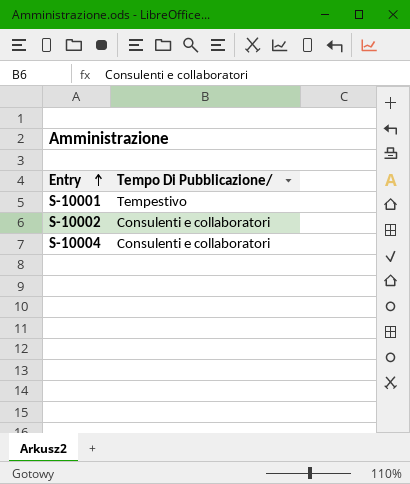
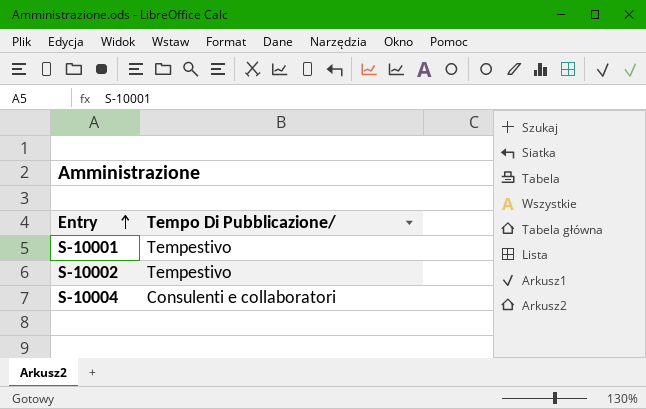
S-10002 | Tempo Di Pubblicazione/: Consulenti e collaboratori -> Tempestivo

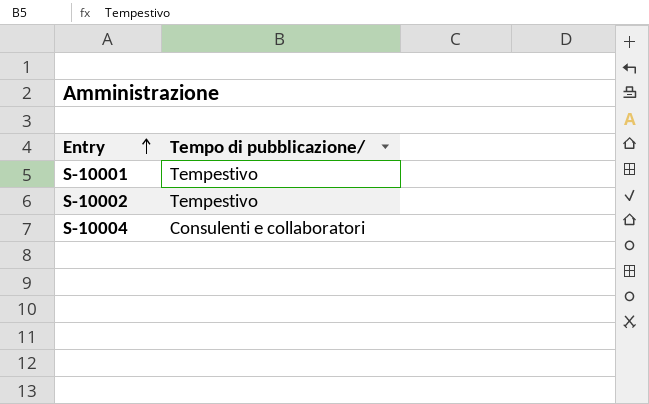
column name: Tempo Di Pubblicazione/ -> Tempo di pubblicazione/

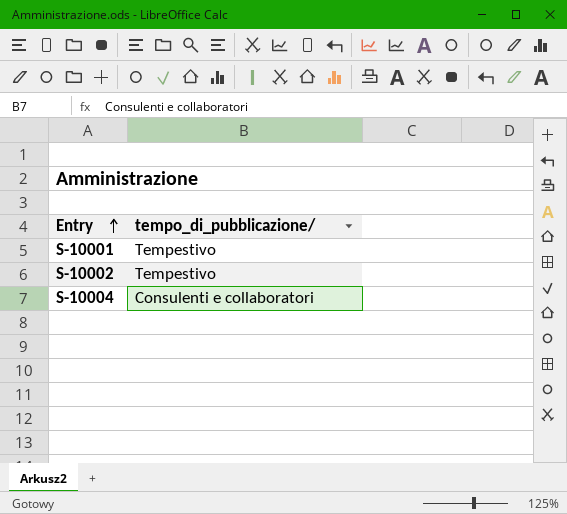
column name: Tempo di pubblicazione/ -> tempo_di_pubblicazione/

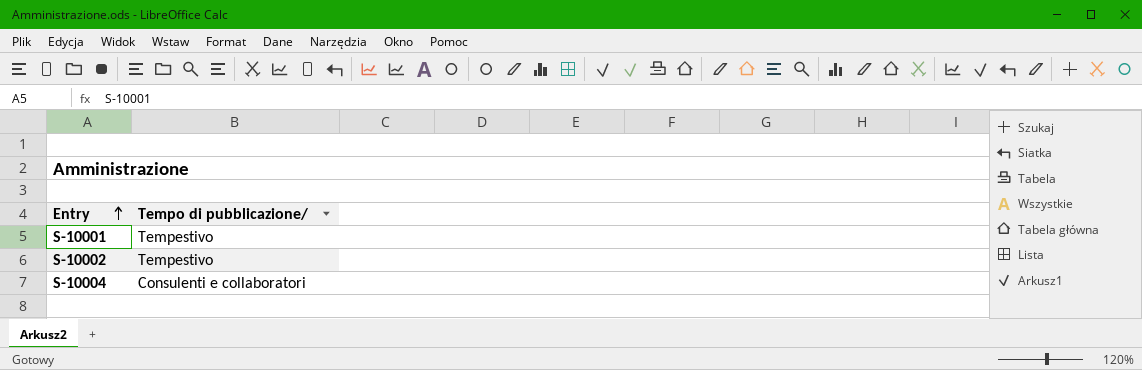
column name: tempo_di_pubblicazione/ -> Tempo di pubblicazione/

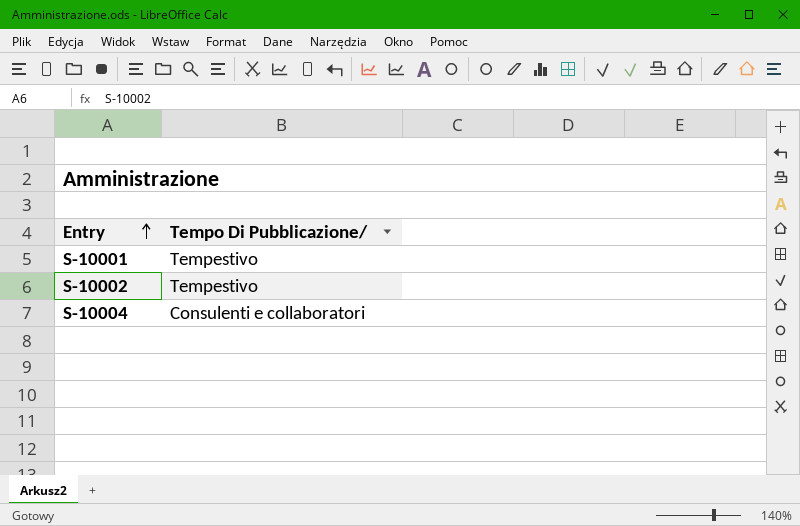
column name: Tempo di pubblicazione/ -> Tempo Di Pubblicazione/

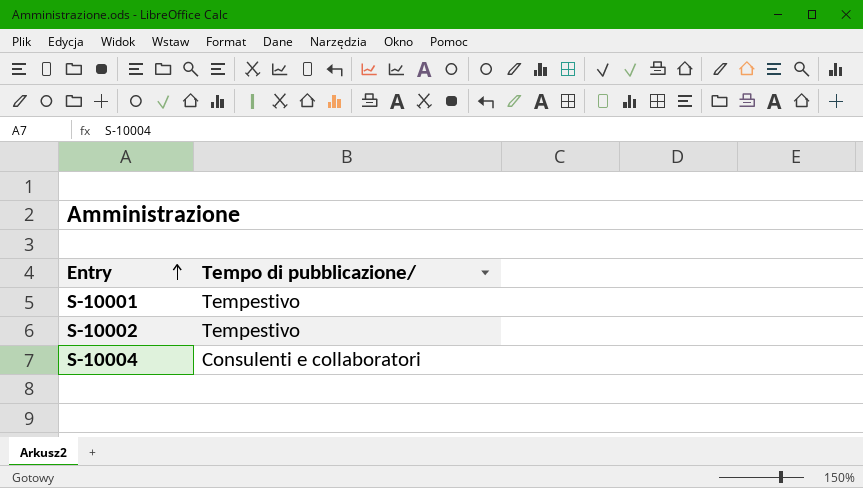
column name: Tempo Di Pubblicazione/ -> Tempo di pubblicazione/

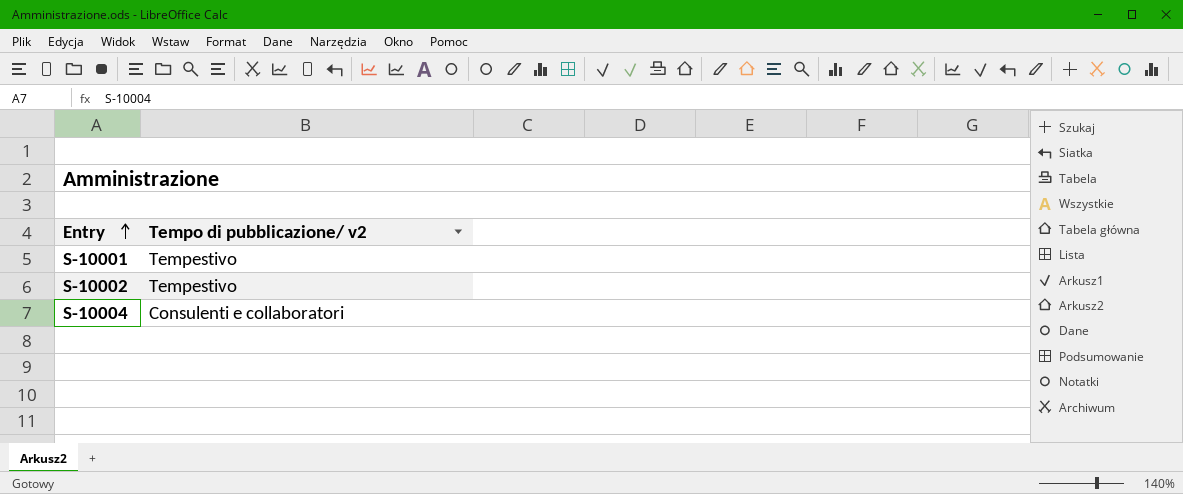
column name: Tempo di pubblicazione/ -> Tempo di pubblicazione/ v2

